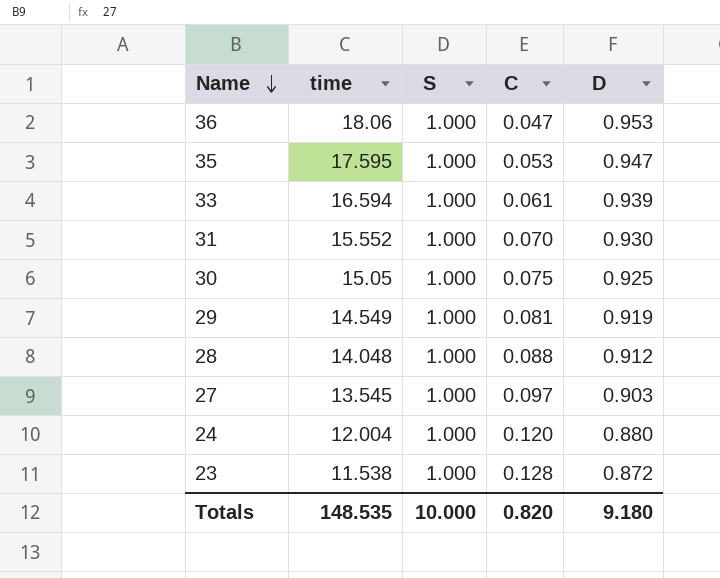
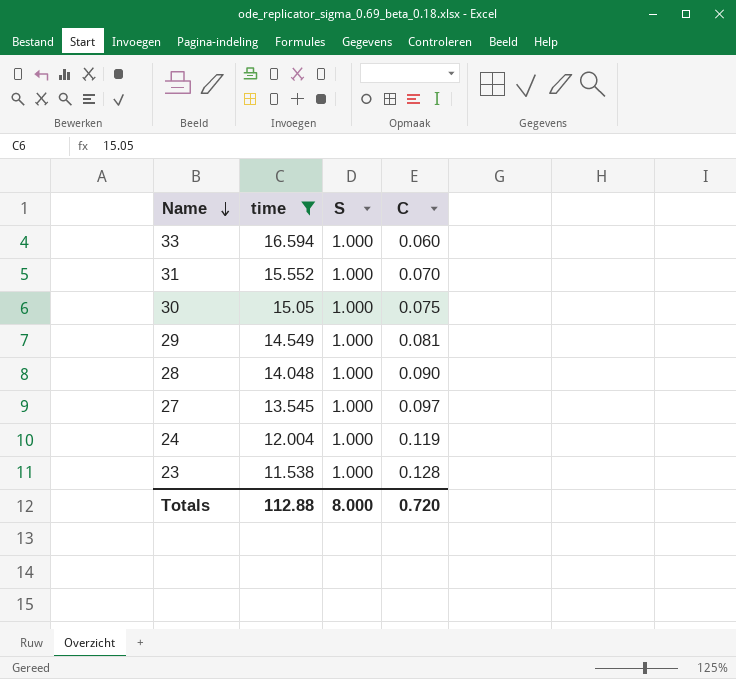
filter: none -> time <= 16.594
column D | formula: [S] - [C] -> none
33 | C: 0.061 -> 0.060
28 | C: 0.088 -> 0.090
24 | C: 0.120 -> 0.119
Totals | time: 148.535 -> 112.88
Totals | S: 10.000 -> 8.000
Totals | C: 0.820 -> 0.720

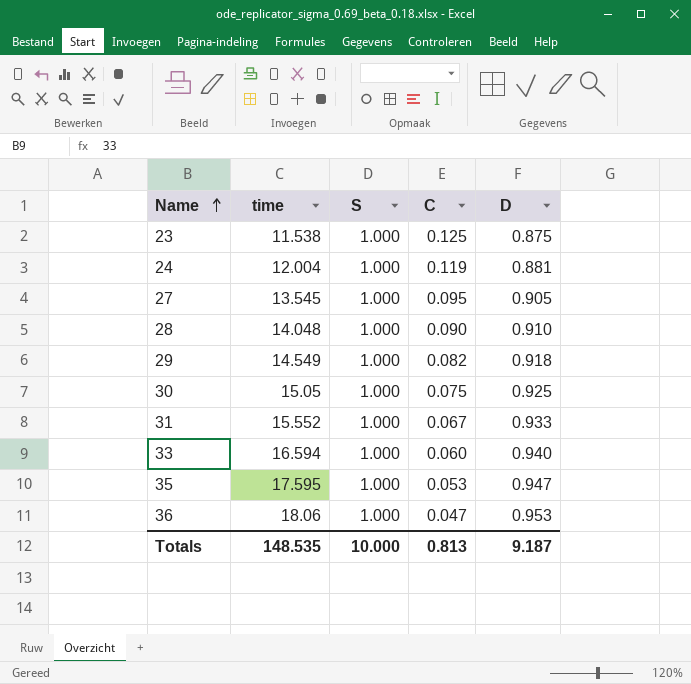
filter: time <= 16.594 -> none
row order: Name descending -> Name ascending
column D | formula: none -> [S] - [C]
23 | C: 0.128 -> 0.125
27 | C: 0.097 -> 0.095
29 | C: 0.081 -> 0.082
31 | C: 0.070 -> 0.067
Totals | time: 112.88 -> 148.535
Totals | S: 8.000 -> 10.000
Totals | C: 0.720 -> 0.813

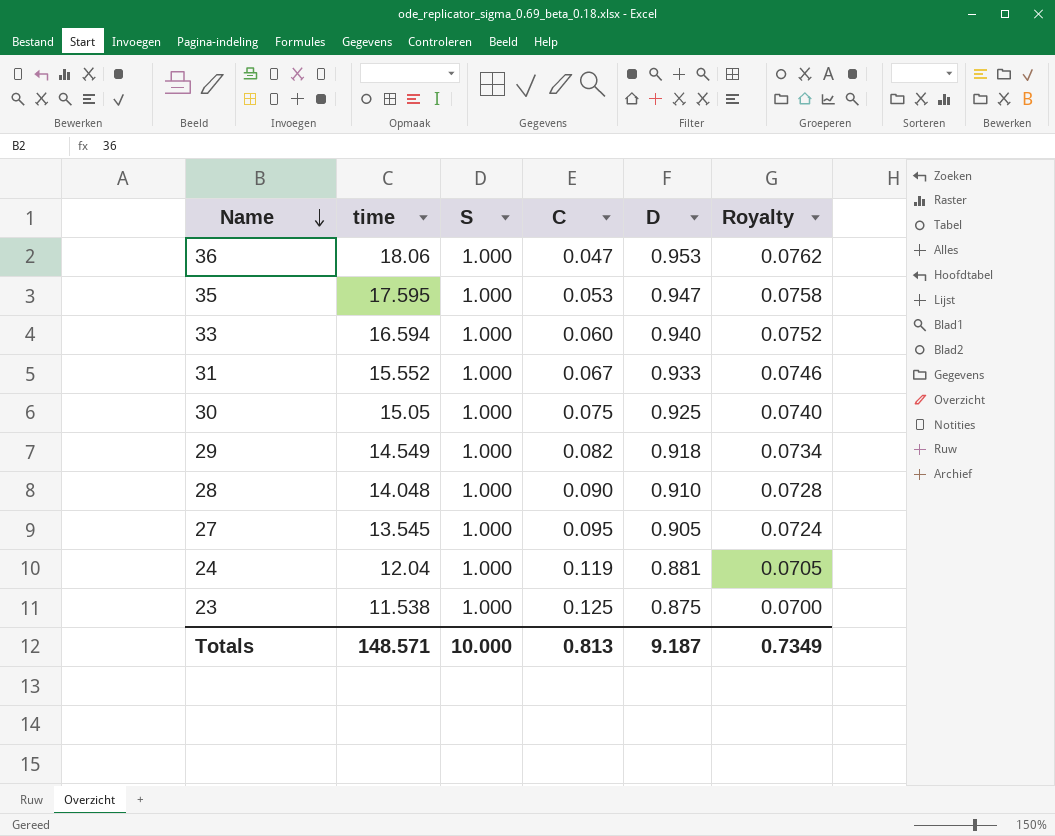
row order: Name ascending -> Name descending
column Royalty | formula: none -> [D] * 0.08
24 | time: 12.004 -> 12.04
Totals | time: 148.535 -> 148.571

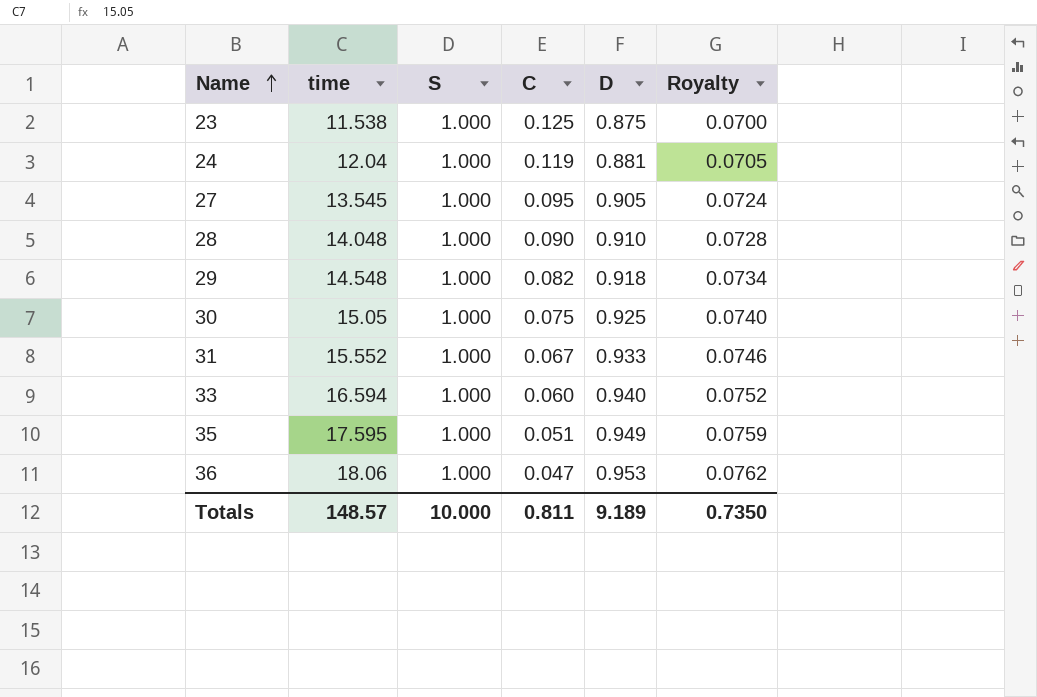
row order: Name descending -> Name ascending
29 | time: 14.549 -> 14.548
35 | C: 0.053 -> 0.051
35 | D: 0.947 -> 0.949
35 | Royalty: 0.0758 -> 0.0759
Totals | time: 148.571 -> 148.57
Totals | C: 0.813 -> 0.811
Totals | D: 9.187 -> 9.189
Totals | Royalty: 0.7349 -> 0.7350

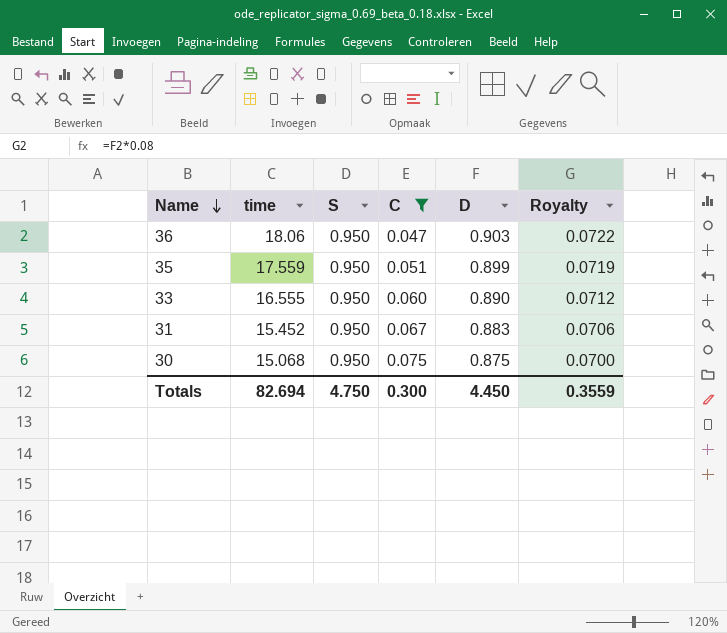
filter: none -> C <= 0.075
row order: Name ascending -> Name descending
36 | S: 1.000 -> 0.950
36 | D: 0.953 -> 0.903
36 | Royalty: 0.0762 -> 0.0722
35 | time: 17.595 -> 17.559
35 | S: 1.000 -> 0.950
35 | D: 0.949 -> 0.899
35 | Royalty: 0.0759 -> 0.0719
33 | time: 16.594 -> 16.555
33 | S: 1.000 -> 0.950
33 | D: 0.940 -> 0.890
33 | Royalty: 0.0752 -> 0.0712
31 | time: 15.552 -> 15.452
31 | S: 1.000 -> 0.950
31 | D: 0.933 -> 0.883
31 | Royalty: 0.0746 -> 0.0706
30 | time: 15.05 -> 15.068
30 | S: 1.000 -> 0.950
30 | D: 0.925 -> 0.875
30 | Royalty: 0.0740 -> 0.0700
Totals | time: 148.57 -> 82.694
Totals | S: 10.000 -> 4.750
Totals | C: 0.811 -> 0.300
Totals | D: 9.189 -> 4.450
Totals | Royalty: 0.7350 -> 0.3559

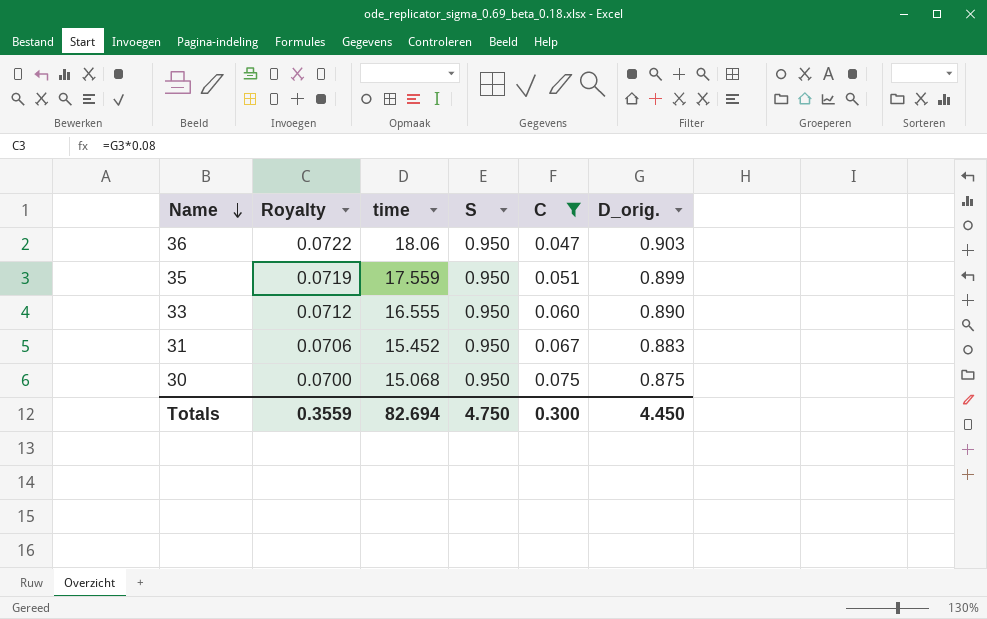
column Royalty | position: 6 -> 2
column name: D -> D_orig.

